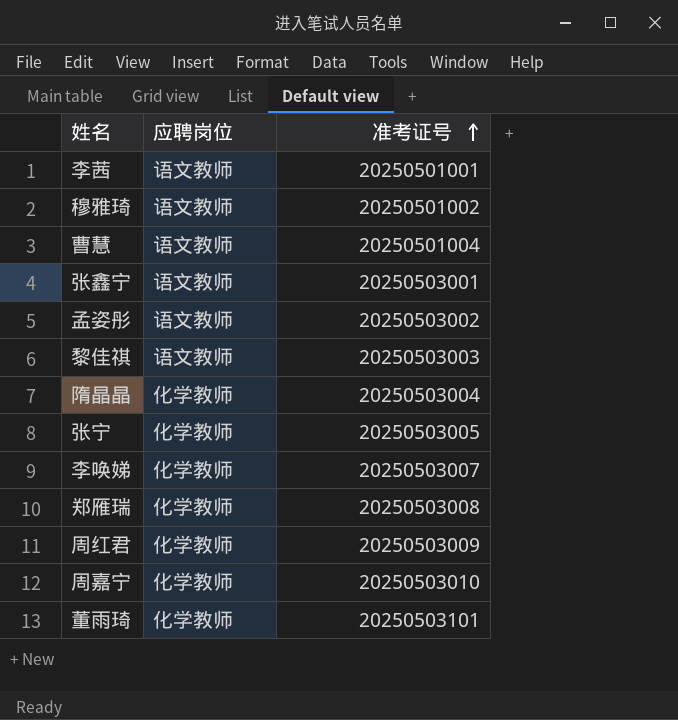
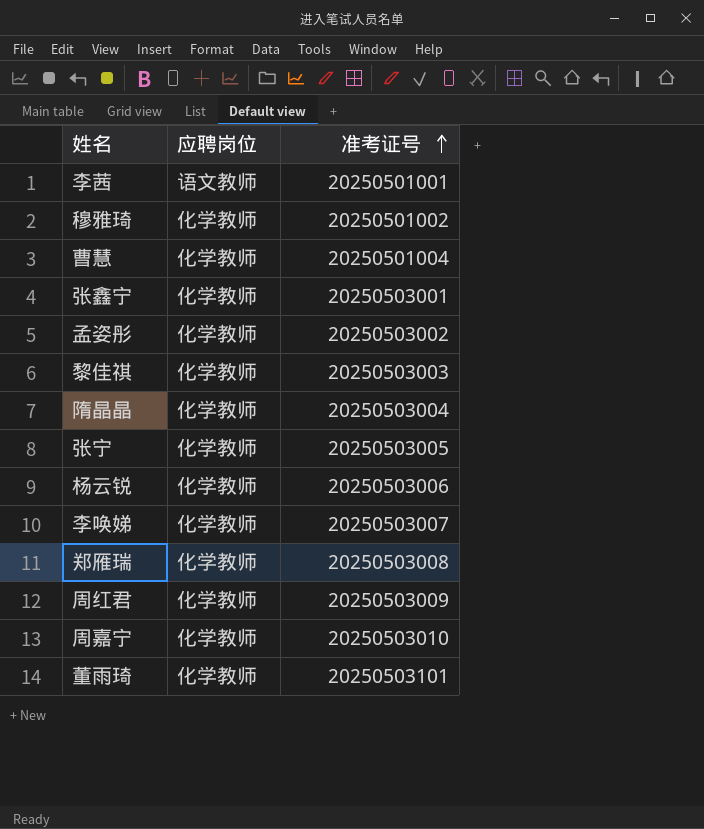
穆雅琦 | 应聘岗位: 语文教师 -> 化学教师
曹慧 | 应聘岗位: 语文教师 -> 化学教师
张鑫宁 | 应聘岗位: 语文教师 -> 化学教师
孟姿彤 | 应聘岗位: 语文教师 -> 化学教师
黎佳祺 | 应聘岗位: 语文教师 -> 化学教师
row 杨云锐: none -> 化学教师 | 20250503006

